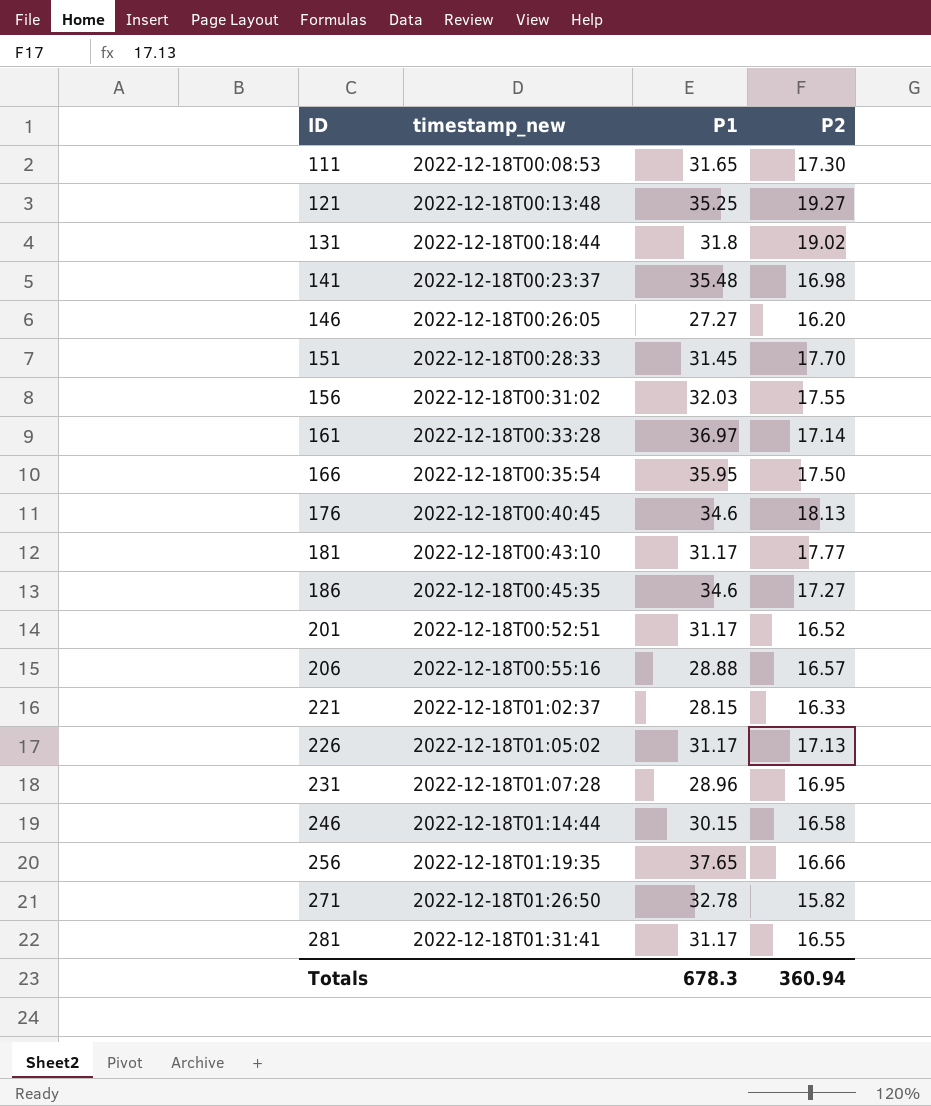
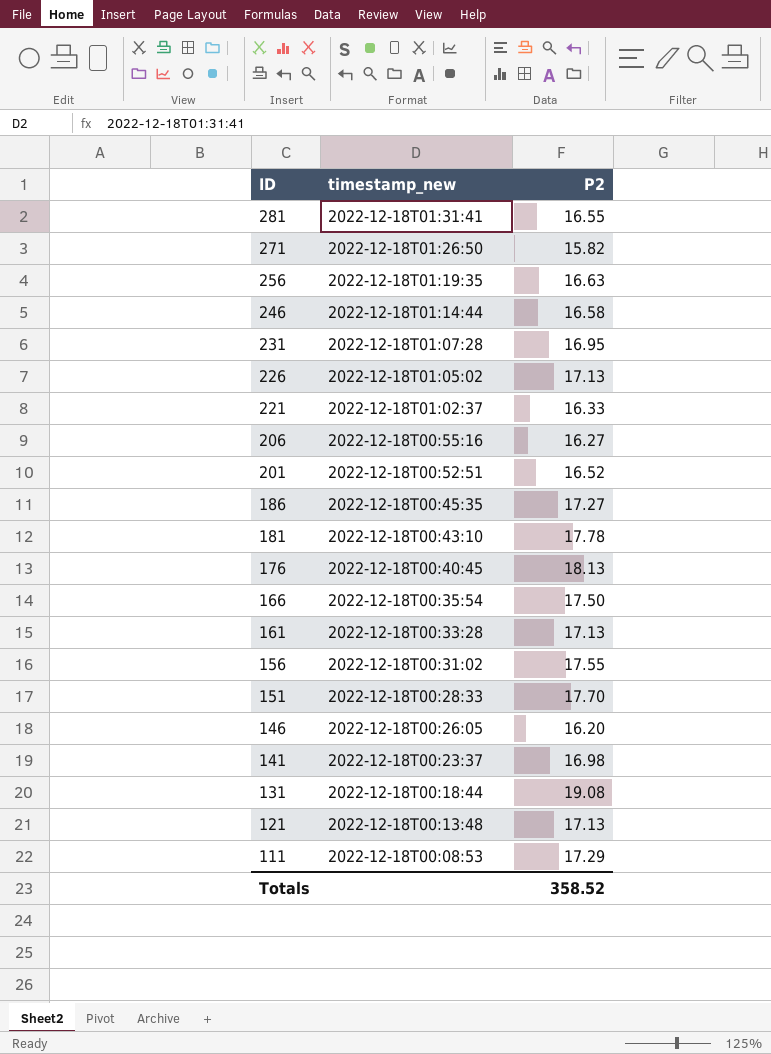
row order: ID ascending -> ID descending
column P1 | position: 3 -> none
256 | P2: 16.66 -> 16.63
206 | P2: 16.57 -> 16.27
181 | P2: 17.77 -> 17.78
161 | P2: 17.14 -> 17.13
131 | P2: 19.02 -> 19.08
121 | P2: 19.27 -> 17.13
111 | P2: 17.30 -> 17.29
Totals | P2: 360.94 -> 358.52

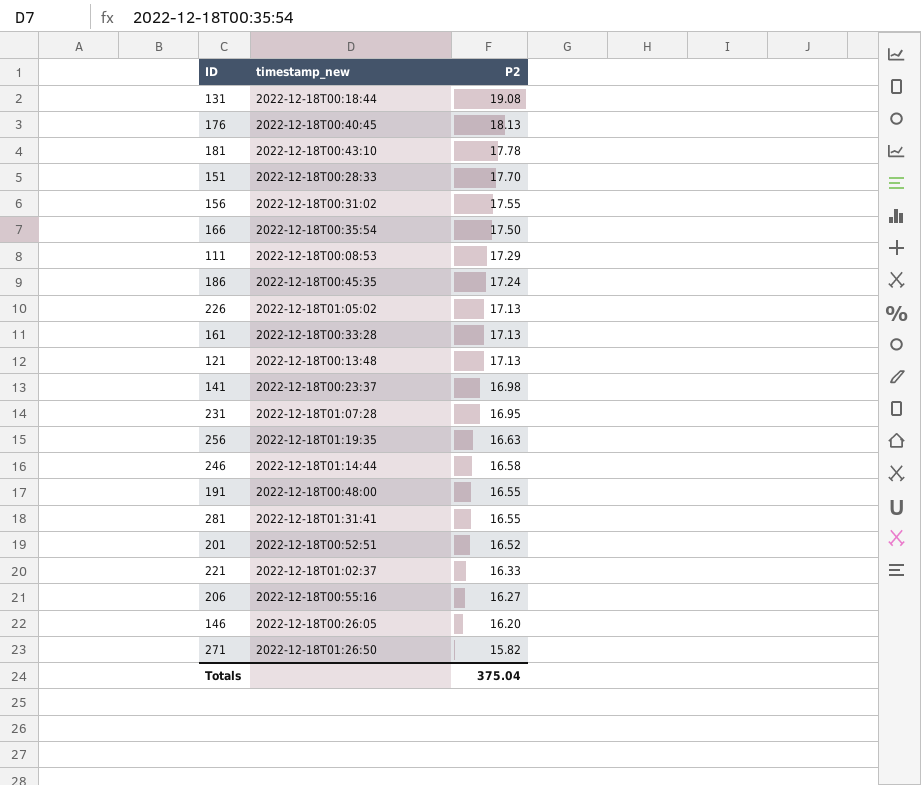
row order: ID descending -> P2 descending
186 | P2: 17.27 -> 17.24
row 191: none -> 2022-12-18T00:48:00 | 16.55
Totals | P2: 358.52 -> 375.04

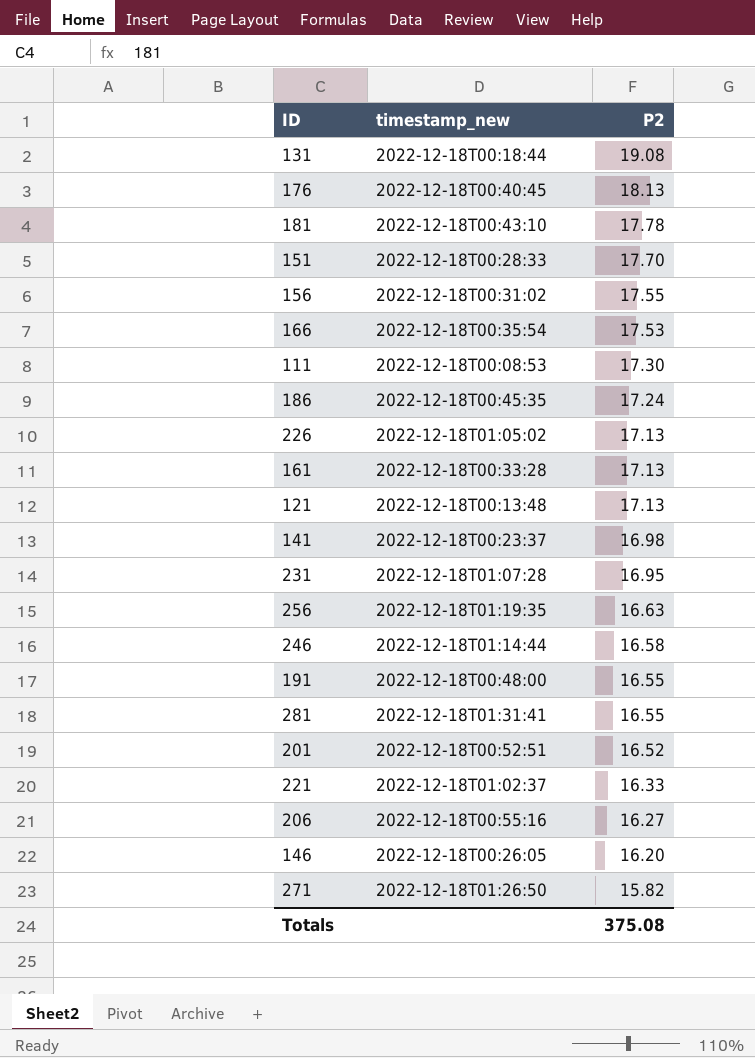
166 | P2: 17.50 -> 17.53
111 | P2: 17.29 -> 17.30
Totals | P2: 375.04 -> 375.08

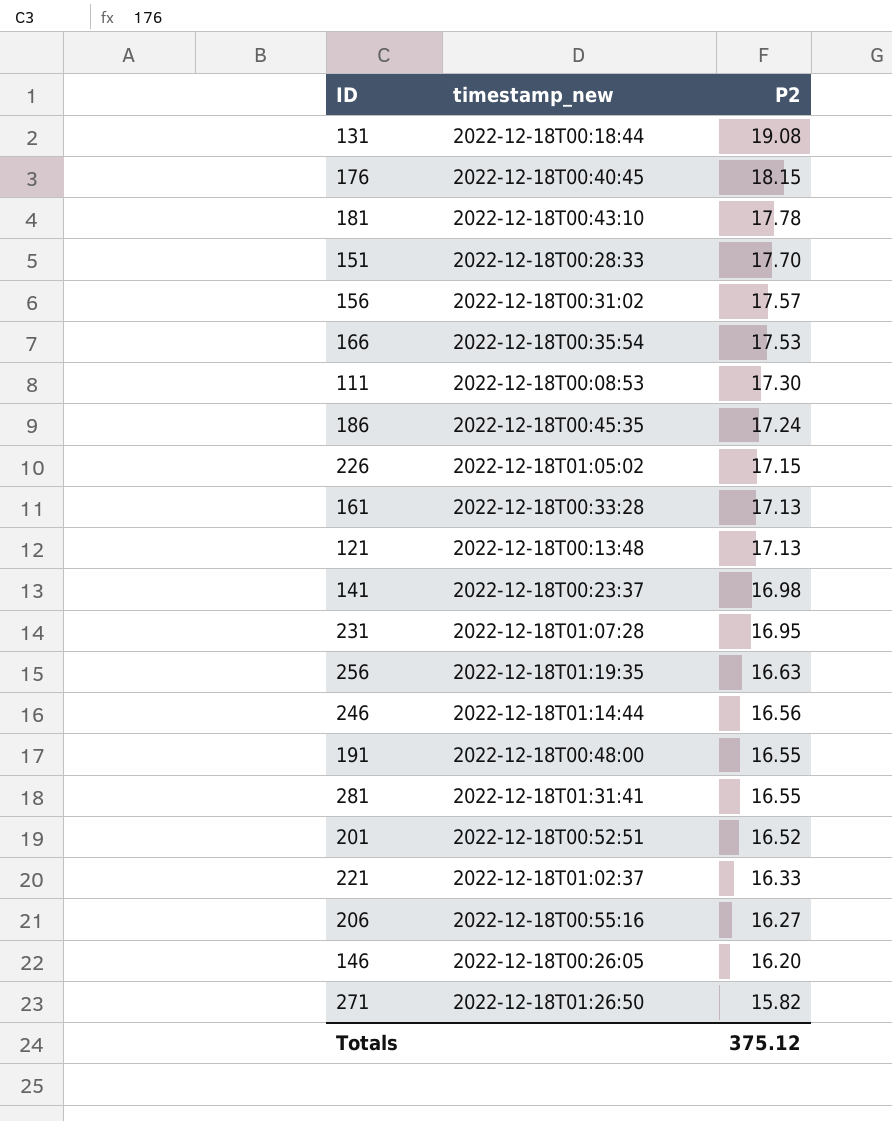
176 | P2: 18.13 -> 18.15
156 | P2: 17.55 -> 17.57
226 | P2: 17.13 -> 17.15
246 | P2: 16.58 -> 16.56
Totals | P2: 375.08 -> 375.12

